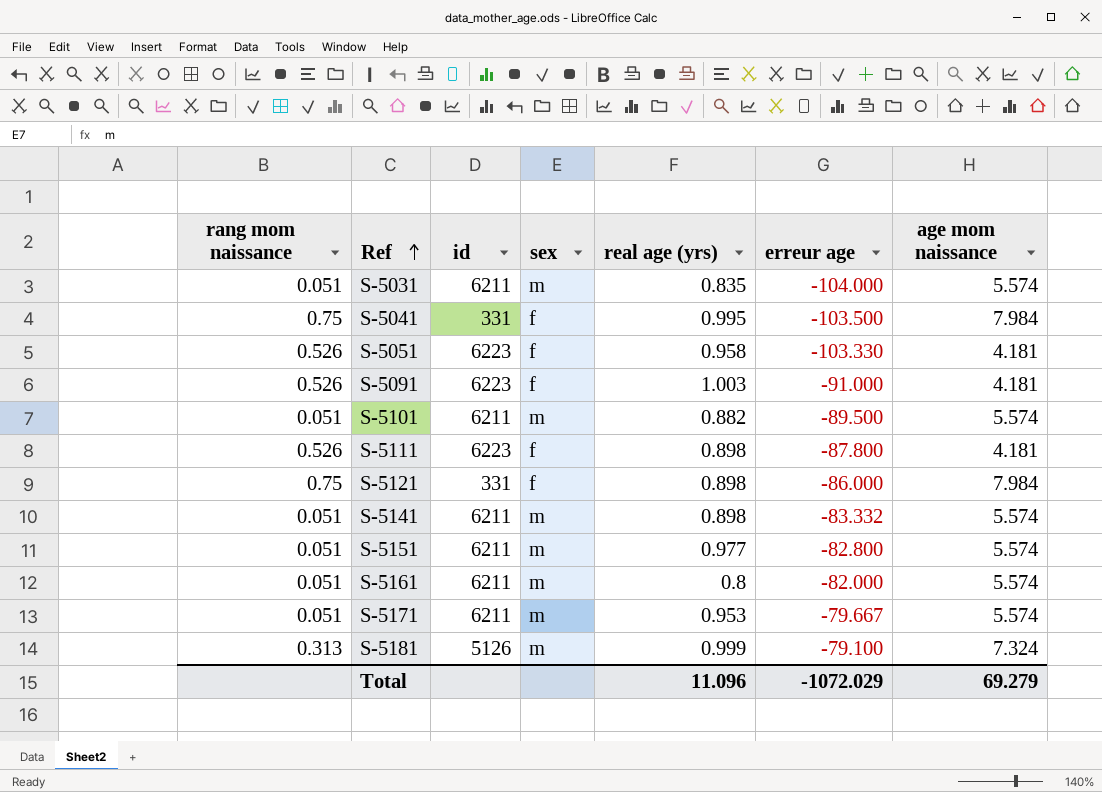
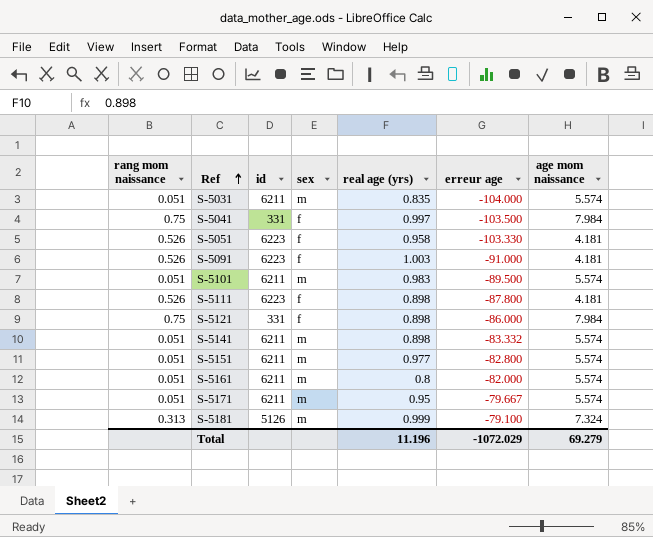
S-5041 | real age (yrs): 0.995 -> 0.997
S-5101 | real age (yrs): 0.882 -> 0.983
S-5171 | real age (yrs): 0.953 -> 0.95
Total | real age (yrs): 11.096 -> 11.196

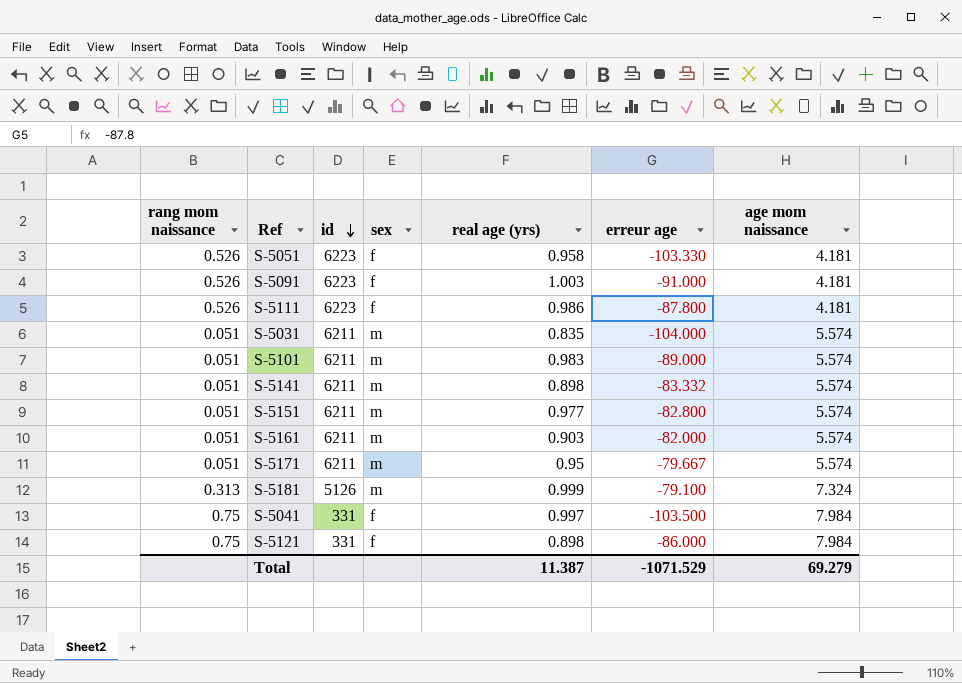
row order: Ref ascending -> id descending
S-5111 | real age (yrs): 0.898 -> 0.986
S-5101 | erreur age: -89.500 -> -89.000
S-5161 | real age (yrs): 0.8 -> 0.903
Total | real age (yrs): 11.196 -> 11.387
Total | erreur age: -1072.029 -> -1071.529

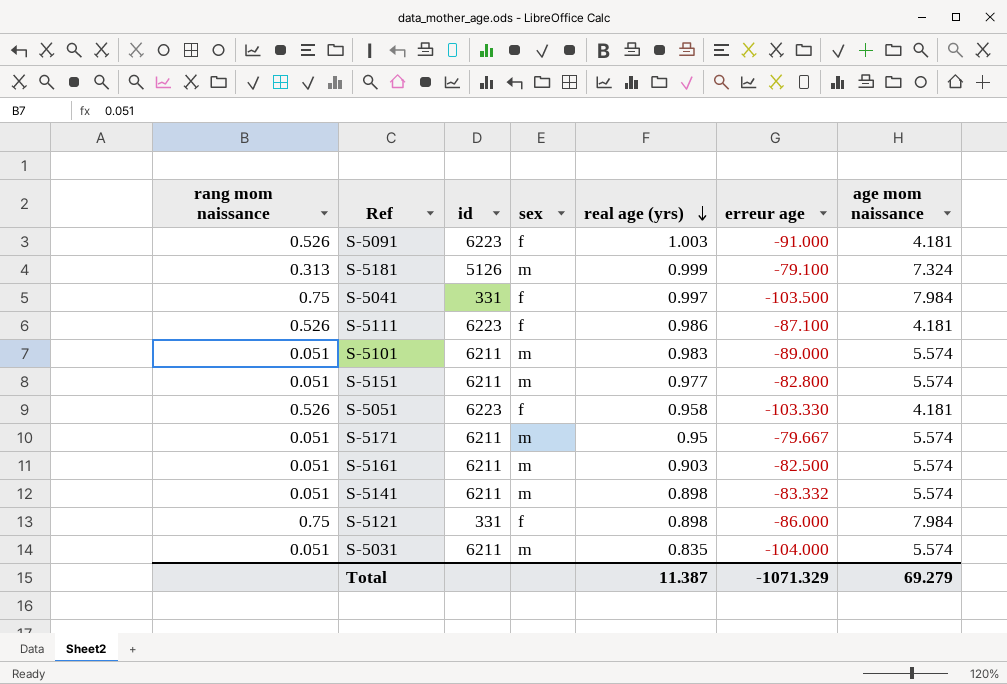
row order: id descending -> real age (yrs) descending
S-5111 | erreur age: -87.800 -> -87.100
S-5161 | erreur age: -82.000 -> -82.500
Total | erreur age: -1071.529 -> -1071.329

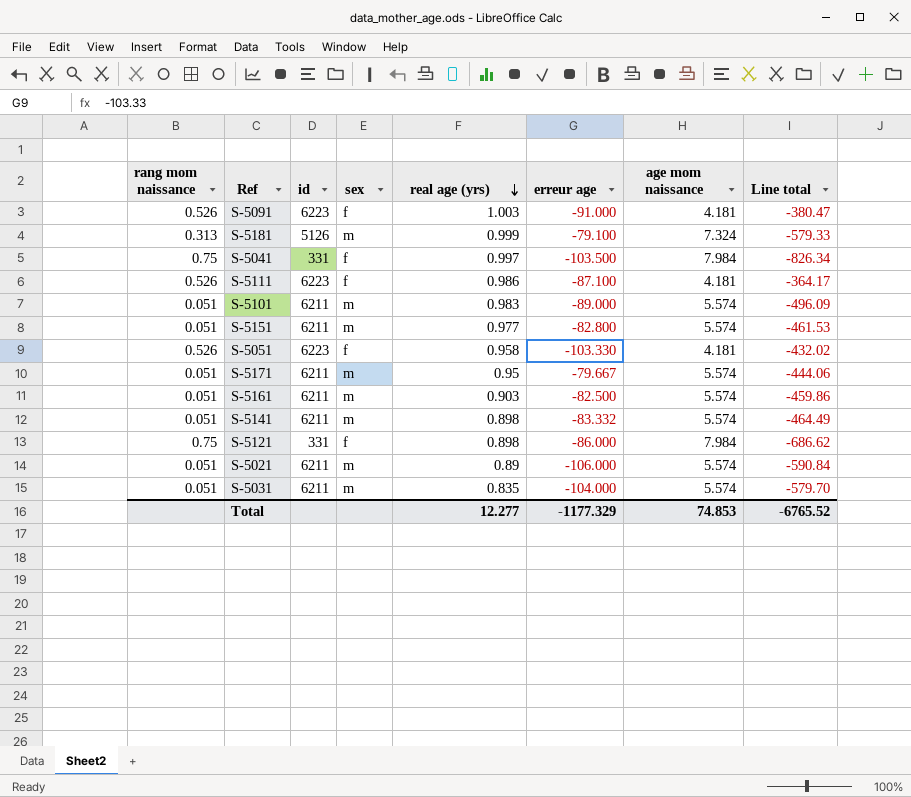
column Line total | formula: none -> [erreur age] * [age mom naissance]
row S-5021: none -> 0.051 | 6211 | m | 0.89 | -106.000 | 5.574 | -590.84
Total | real age (yrs): 11.387 -> 12.277
Total | erreur age: -1071.329 -> -1177.329
Total | age mom naissance: 69.279 -> 74.853

